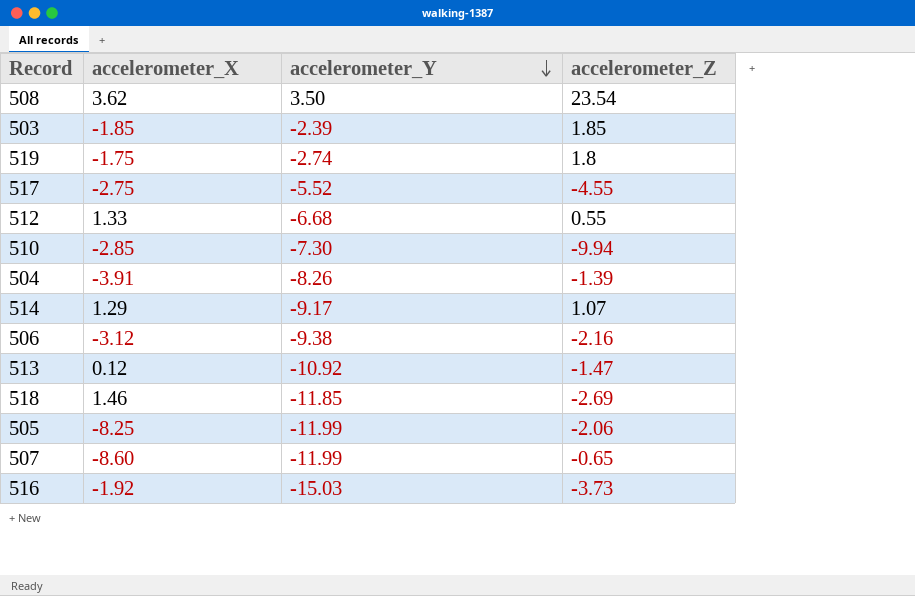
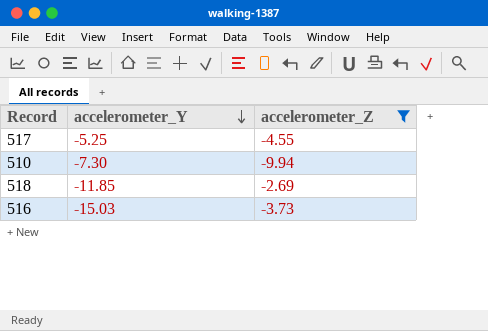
filter: none -> accelerometer_Z <= -2.69
column accelerometer_X | position: 2 -> none
517 | accelerometer_Y: -5.52 -> -5.25

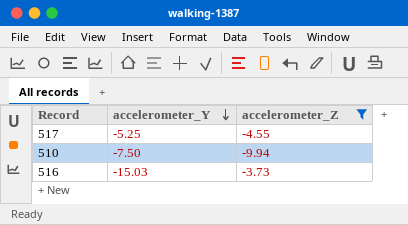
row 518: -11.85 | -2.69 -> none
510 | accelerometer_Y: -7.30 -> -7.50

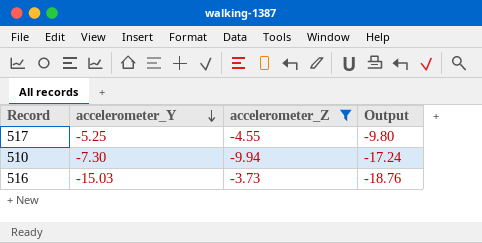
column Output | formula: none -> [accelerometer_Y] + [accelerometer_Z]
510 | accelerometer_Y: -7.50 -> -7.30

